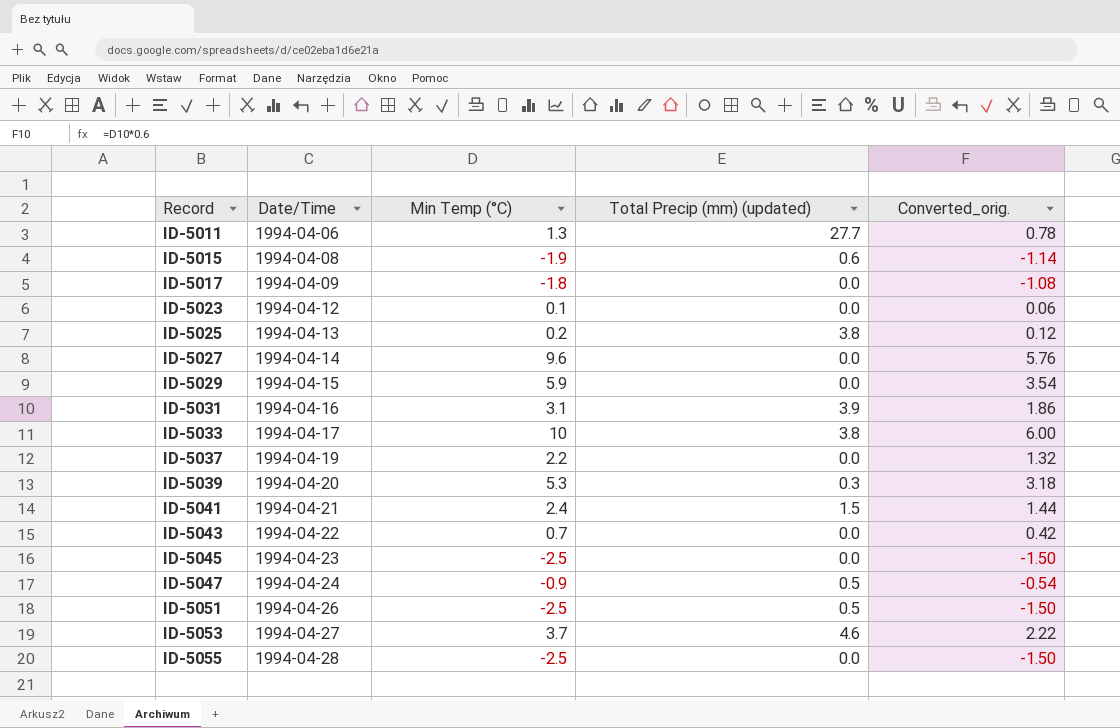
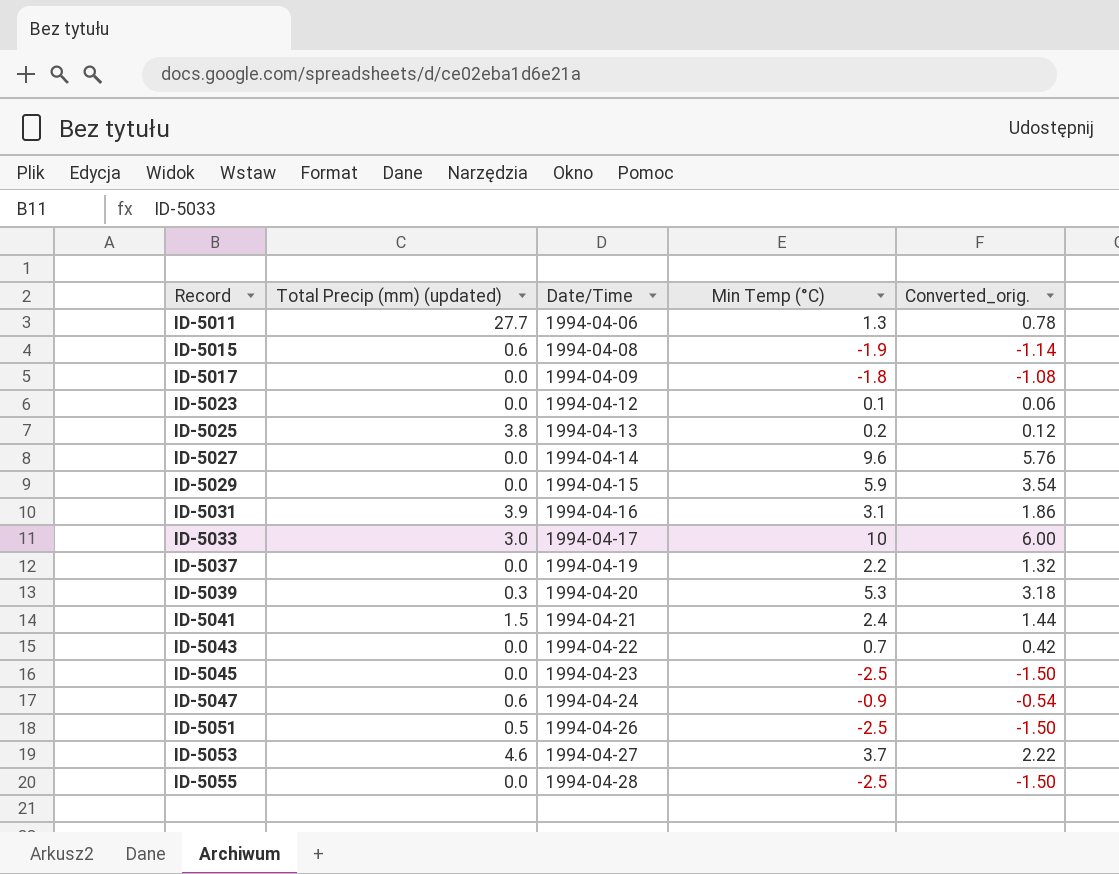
column Total Precip (mm) (updated) | position: 4 -> 2
ID-5033 | Total Precip (mm) (updated): 3.8 -> 3.0
ID-5047 | Total Precip (mm) (updated): 0.5 -> 0.6

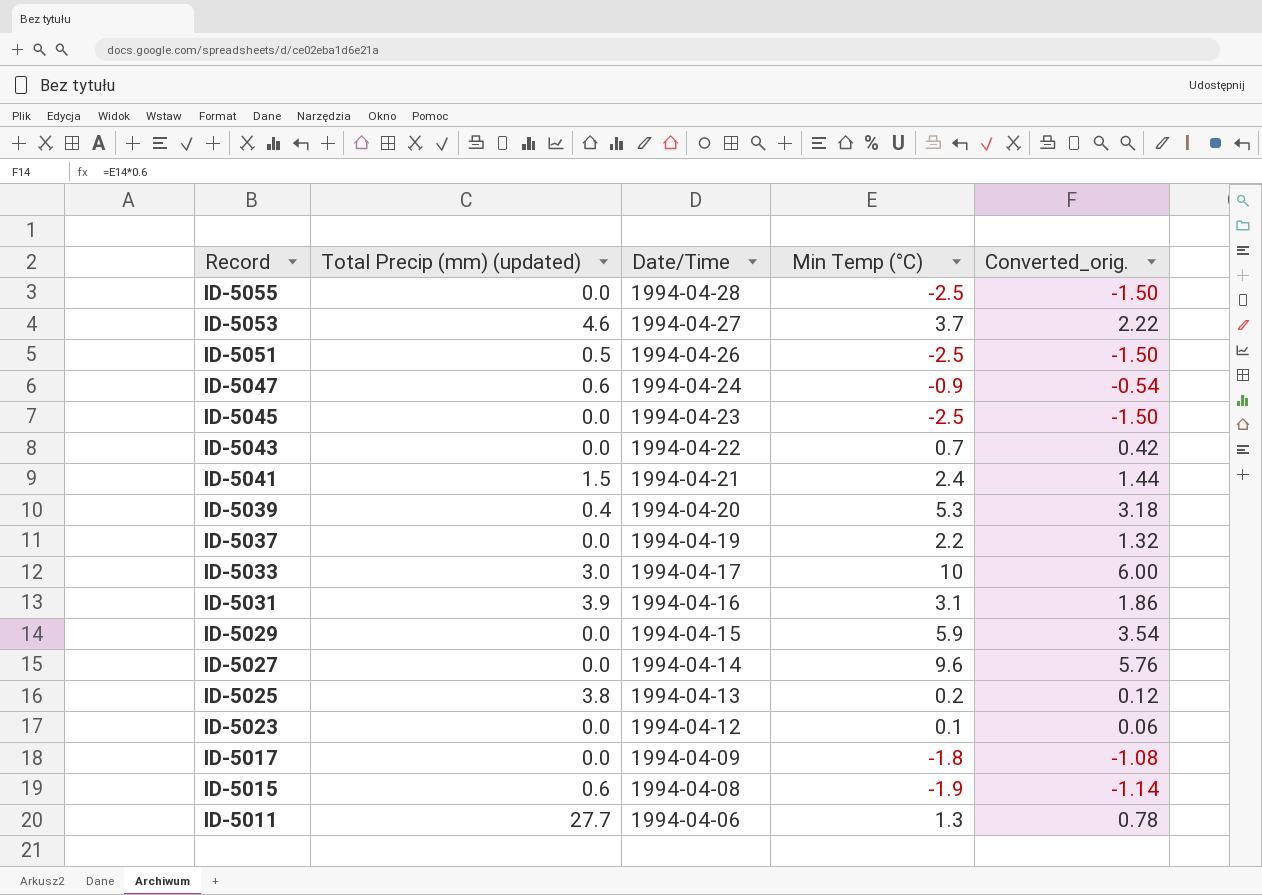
row order: Record ascending -> Record descending
ID-5039 | Total Precip (mm) (updated): 0.3 -> 0.4

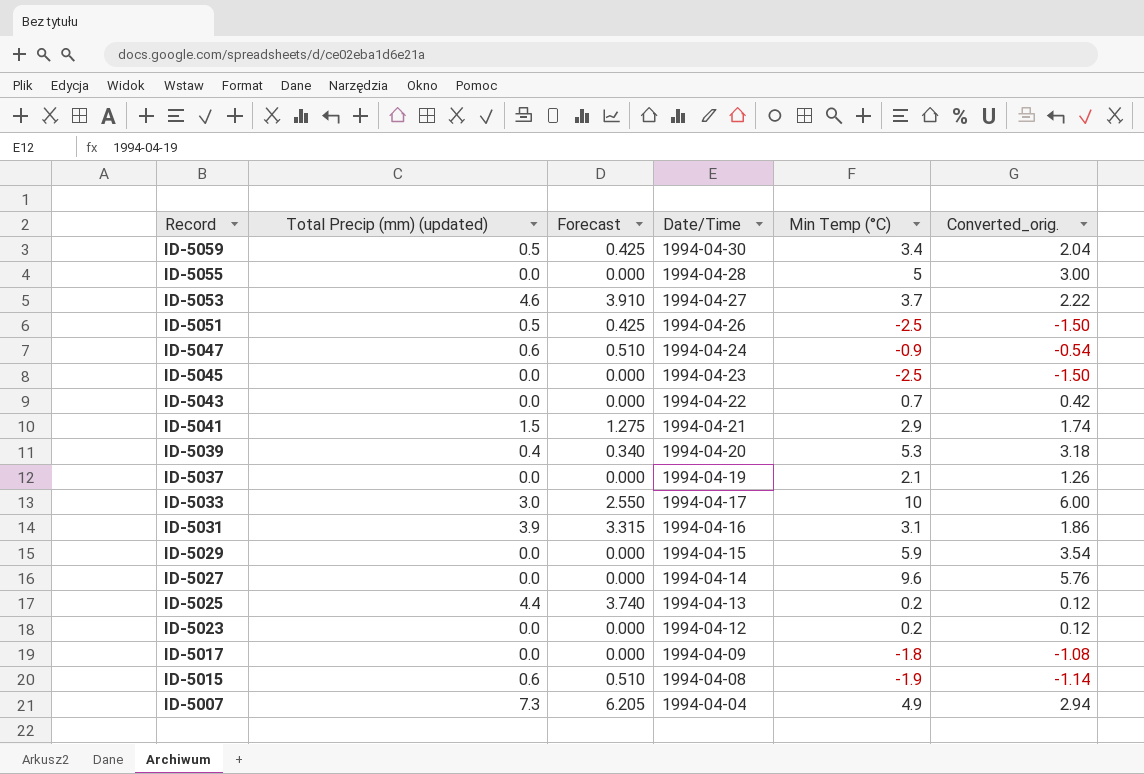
column Forecast | formula: none -> [Total Precip (mm) (updated)] * 0.85
row ID-5011: 27.7 | 1994-04-06 | 1.3 | 0.78 -> none
row ID-5059: none -> 0.5 | 0.425 | 1994-04-30 | 3.4 | 2.04
ID-5055 | Min Temp (°C): -2.5 -> 5
ID-5055 | Converted_orig.: -1.50 -> 3.00
ID-5041 | Min Temp (°C): 2.4 -> 2.9
ID-5041 | Converted_orig.: 1.44 -> 1.74
ID-5037 | Min Temp (°C): 2.2 -> 2.1
ID-5037 | Converted_orig.: 1.32 -> 1.26
ID-5025 | Total Precip (mm) (updated): 3.8 -> 4.4
ID-5023 | Min Temp (°C): 0.1 -> 0.2
ID-5023 | Converted_orig.: 0.06 -> 0.12
row ID-5007: none -> 7.3 | 6.205 | 1994-04-04 | 4.9 | 2.94

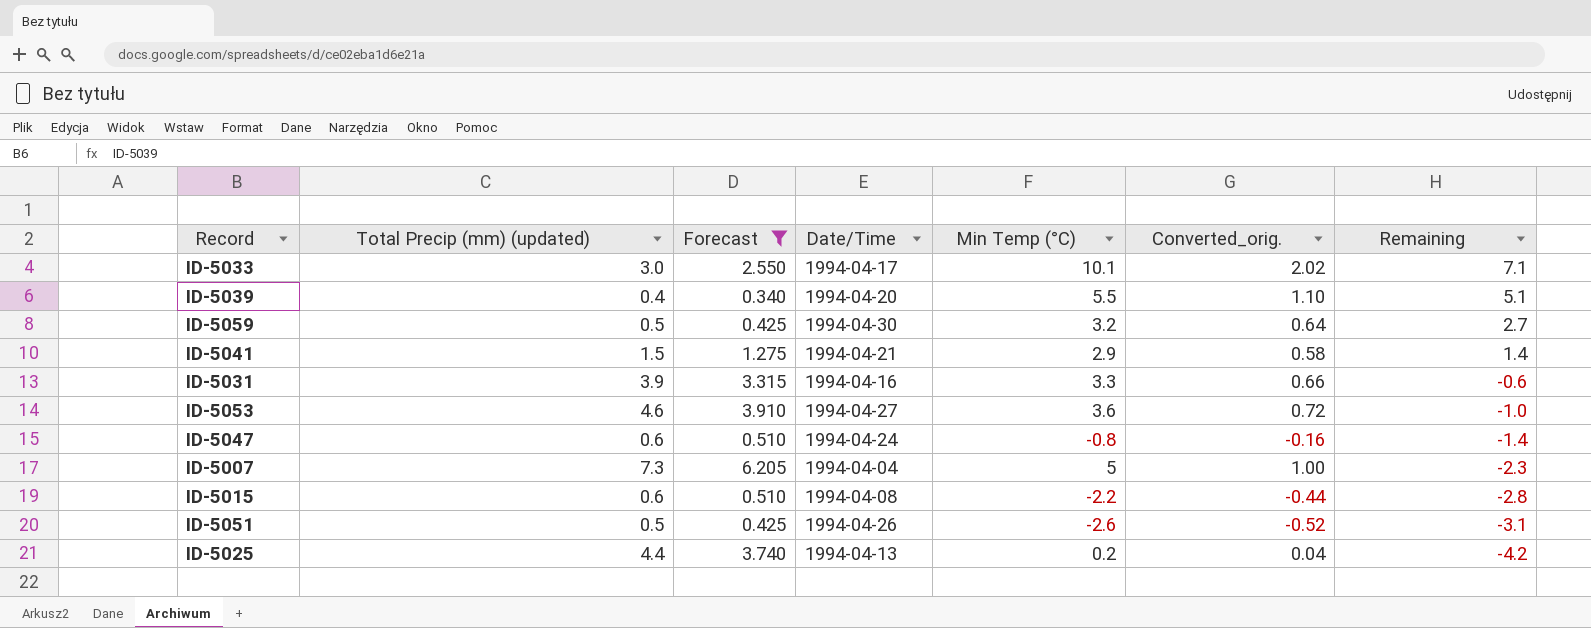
filter: none -> Forecast != 0.000
row order: Record descending -> Remaining descending
column Converted_orig. | formula: [Min Temp (°C)] * 0.6 -> [Min Temp (°C)] * 0.2
column Remaining | formula: none -> [Min Temp (°C)] - [Total Precip (mm) (updated)]
ID-5033 | Min Temp (°C): 10 -> 10.1
ID-5039 | Min Temp (°C): 5.3 -> 5.5
ID-5059 | Min Temp (°C): 3.4 -> 3.2
ID-5031 | Min Temp (°C): 3.1 -> 3.3
ID-5053 | Min Temp (°C): 3.7 -> 3.6
ID-5047 | Min Temp (°C): -0.9 -> -0.8
ID-5007 | Min Temp (°C): 4.9 -> 5
ID-5015 | Min Temp (°C): -1.9 -> -2.2
ID-5051 | Min Temp (°C): -2.5 -> -2.6

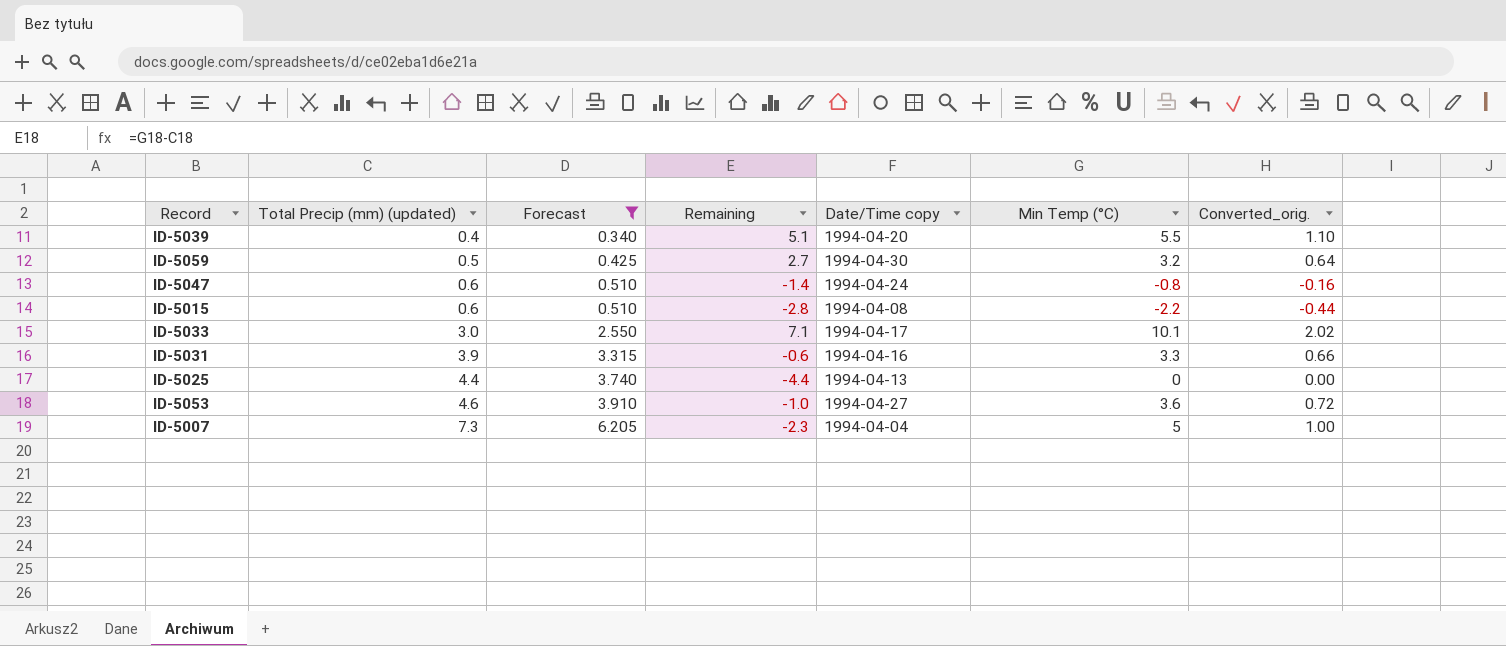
row order: Remaining descending -> Total Precip (mm) (updated) ascending
column Remaining | position: 7 -> 4
column name: Date/Time -> Date/Time copy
row ID-5041: 1.5 | 1.275 | 1994-04-21 | 2.9 | 0.58 | 1.4 -> none
row ID-5051: 0.5 | 0.425 | 1994-04-26 | -2.6 | -0.52 | -3.1 -> none
ID-5025 | Remaining: -4.2 -> -4.4
ID-5025 | Min Temp (°C): 0.2 -> 0
ID-5025 | Converted_orig.: 0.04 -> 0.00

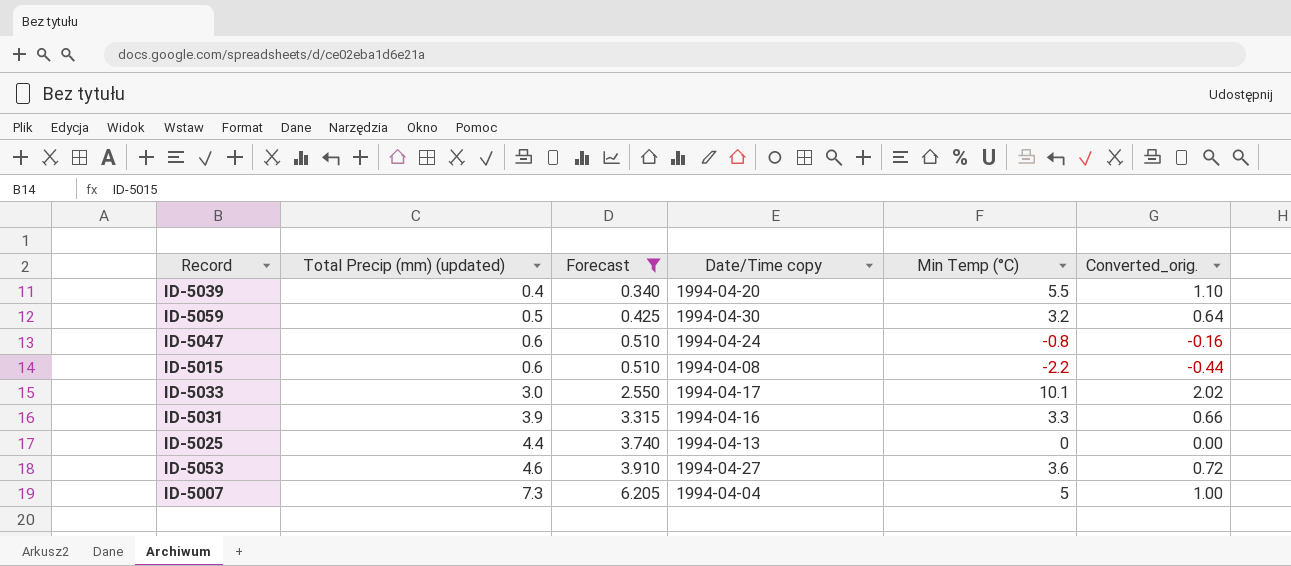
column Remaining | formula: [Min Temp (°C)] - [Total Precip (mm) (updated)] -> none

